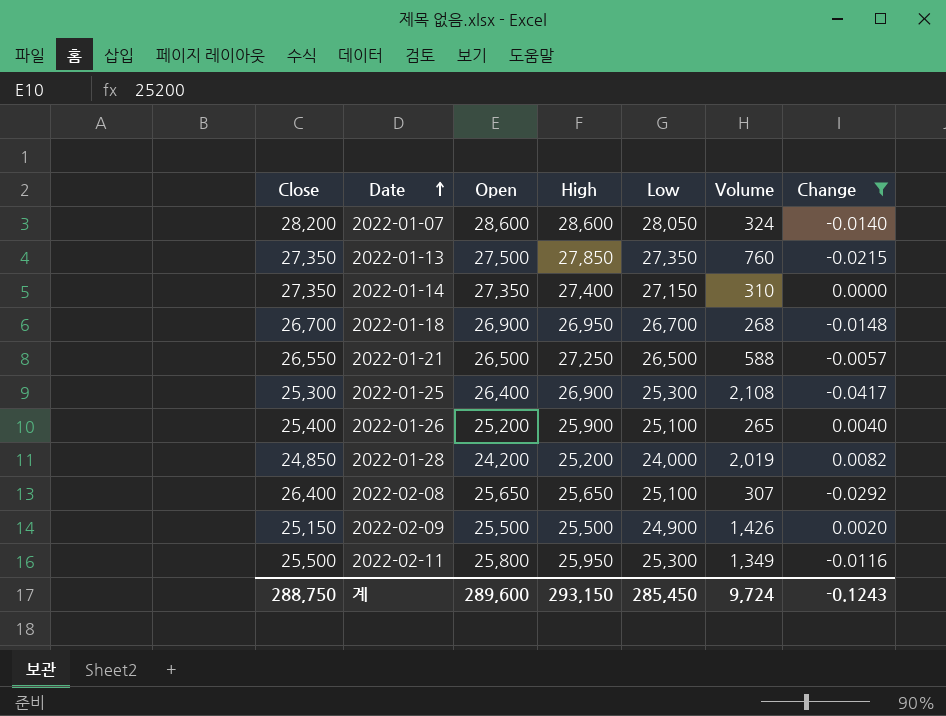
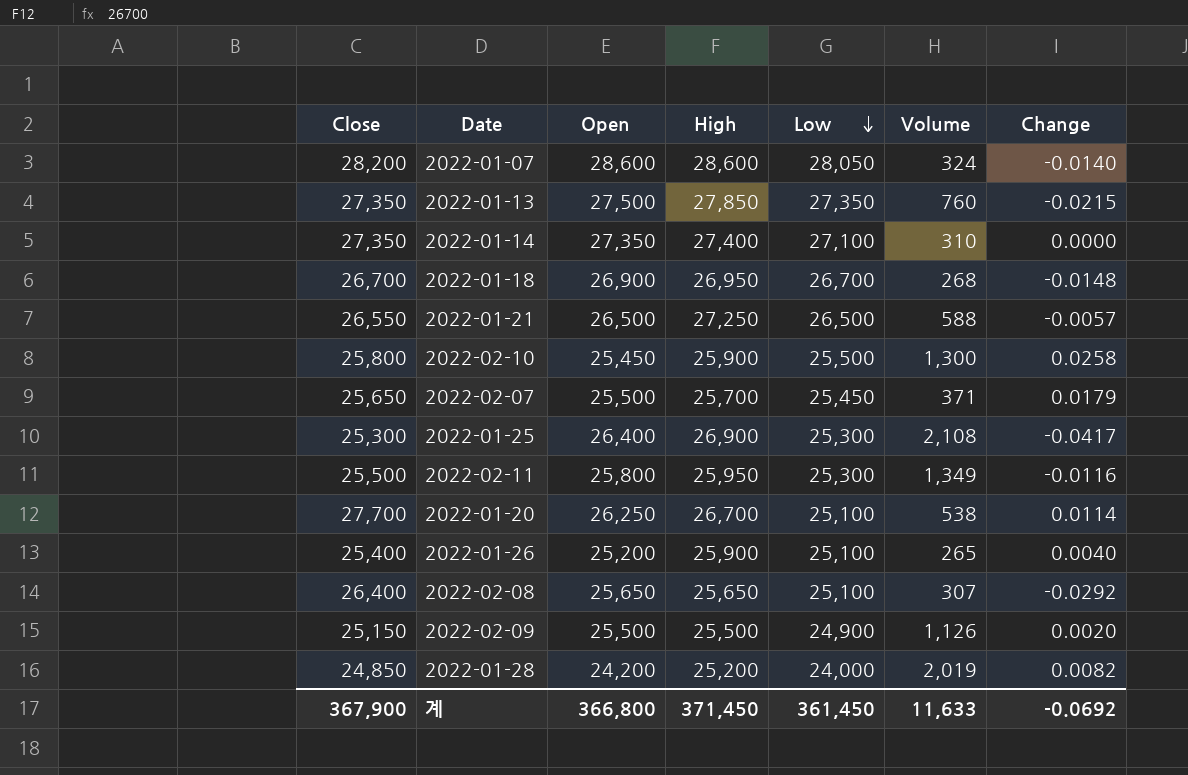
filter: Change <= 0.0082 -> none
row order: Date ascending -> Low descending
2022-01-14 | Low: 27,150 -> 27,100
2022-02-09 | Volume: 1,426 -> 1,126
계 | Close: 288,750 -> 367,900
계 | Open: 289,600 -> 366,800
계 | High: 293,150 -> 371,450
계 | Low: 285,450 -> 361,450
계 | Volume: 9,724 -> 11,633
계 | Change: -0.1243 -> -0.0692

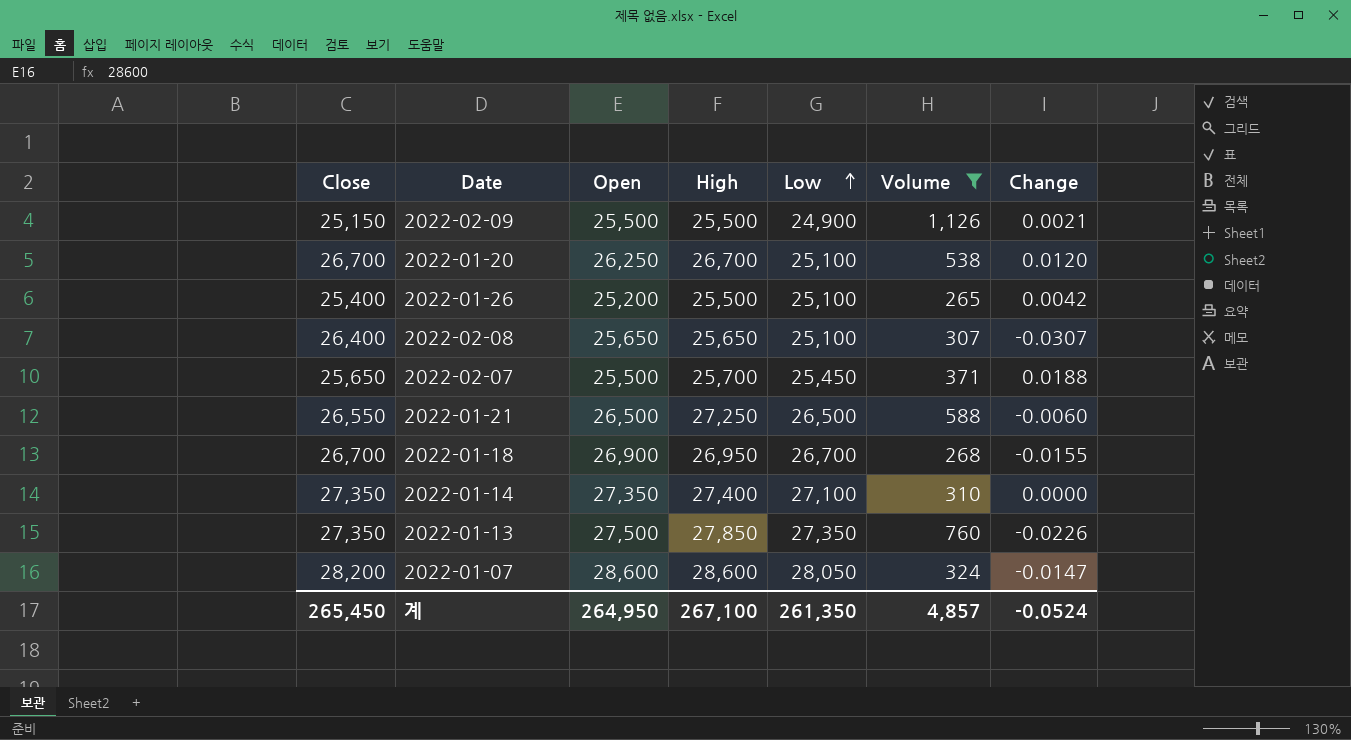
filter: none -> Volume <= 1,126
row order: Low descending -> Low ascending
2022-02-09 | Change: 0.0020 -> 0.0021
2022-01-20 | Close: 27,700 -> 26,700
2022-01-20 | Change: 0.0114 -> 0.0120
2022-01-26 | High: 25,900 -> 25,500
2022-01-26 | Change: 0.0040 -> 0.0042
2022-02-08 | Change: -0.0292 -> -0.0307
2022-02-07 | Change: 0.0179 -> 0.0188
2022-01-21 | Change: -0.0057 -> -0.0060
2022-01-18 | Change: -0.0148 -> -0.0155
2022-01-13 | Change: -0.0215 -> -0.0226
2022-01-07 | Change: -0.0140 -> -0.0147
계 | Close: 367,900 -> 265,450
계 | Open: 366,800 -> 264,950
계 | High: 371,450 -> 267,100
계 | Low: 361,450 -> 261,350
계 | Volume: 11,633 -> 4,857
계 | Change: -0.0692 -> -0.0524

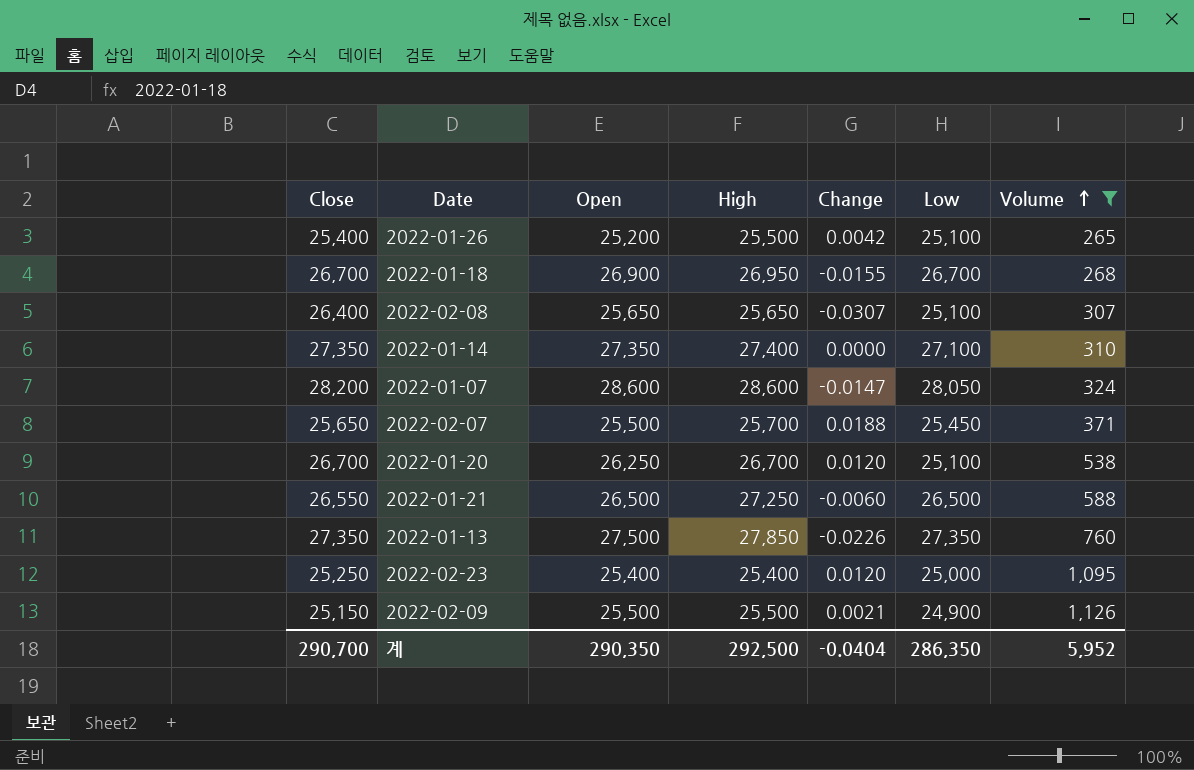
row order: Low ascending -> Volume ascending
column Change | position: 7 -> 5
row 2022-02-23: none -> 25,250 | 25,400 | 25,400 | 0.0120 | 25,000 | 1,095
계 | Close: 265,450 -> 290,700
계 | Open: 264,950 -> 290,350
계 | High: 267,100 -> 292,500
계 | Change: -0.0524 -> -0.0404
계 | Low: 261,350 -> 286,350
계 | Volume: 4,857 -> 5,952

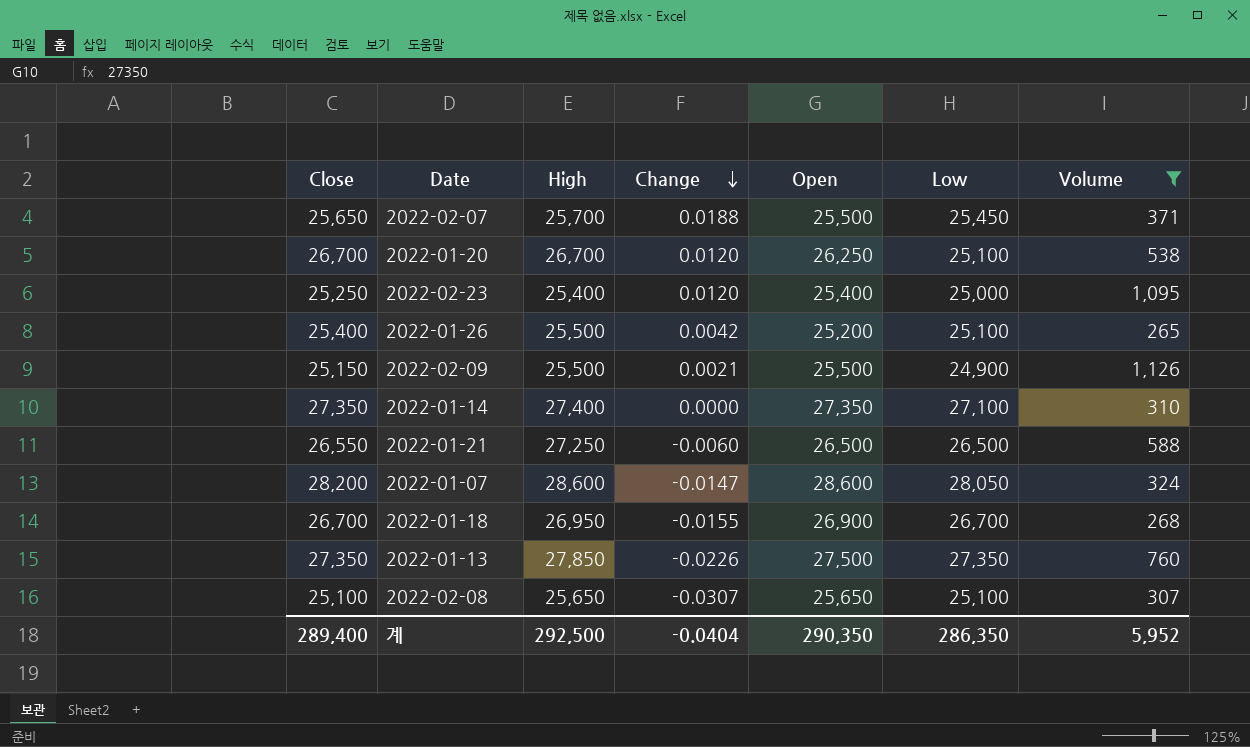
row order: Volume ascending -> Change descending
column Open | position: 3 -> 5
2022-02-08 | Close: 26,400 -> 25,100
계 | Close: 290,700 -> 289,400

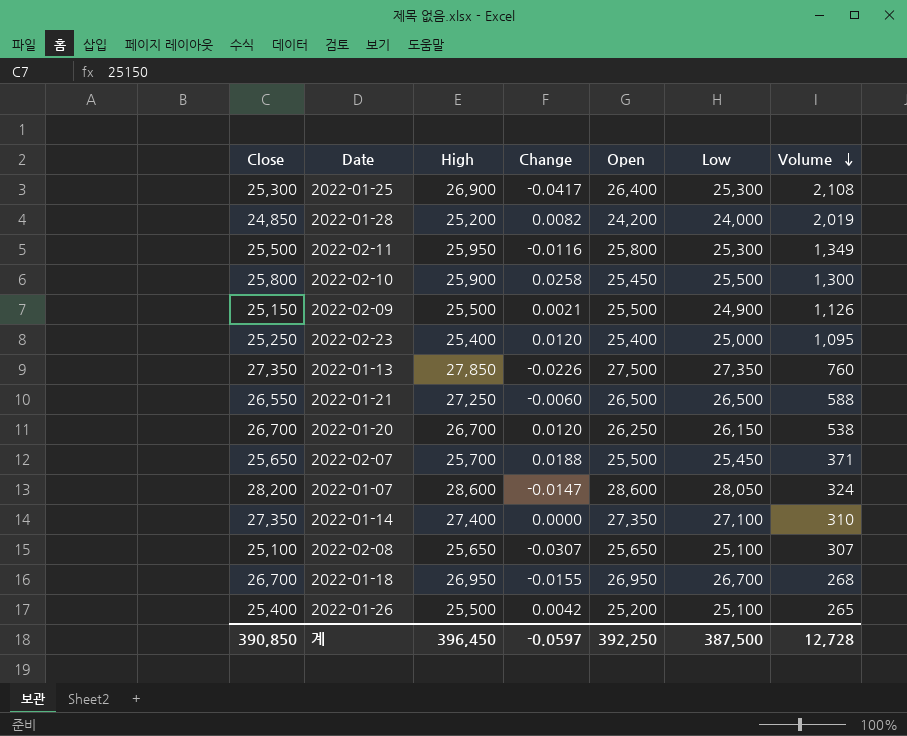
filter: Volume <= 1,126 -> none
row order: Change descending -> Volume descending
2022-01-20 | Low: 25,100 -> 26,150
2022-01-18 | Open: 26,900 -> 26,950
계 | Close: 289,400 -> 390,850
계 | High: 292,500 -> 396,450
계 | Change: -0.0404 -> -0.0597
계 | Open: 290,350 -> 392,250
계 | Low: 286,350 -> 387,500
계 | Volume: 5,952 -> 12,728

